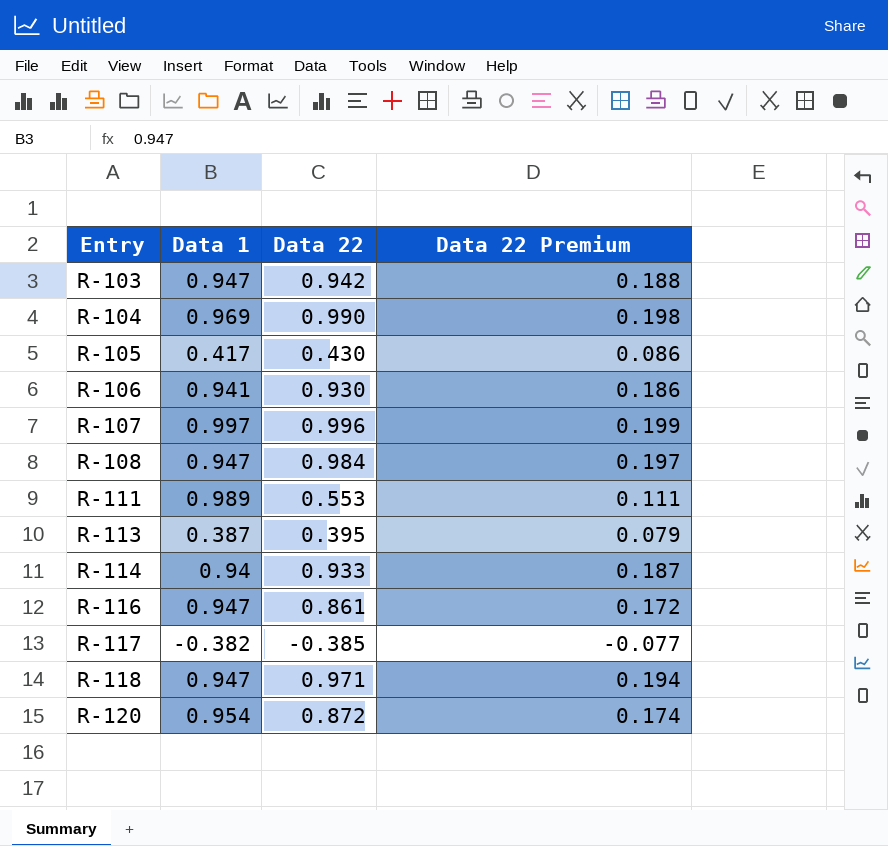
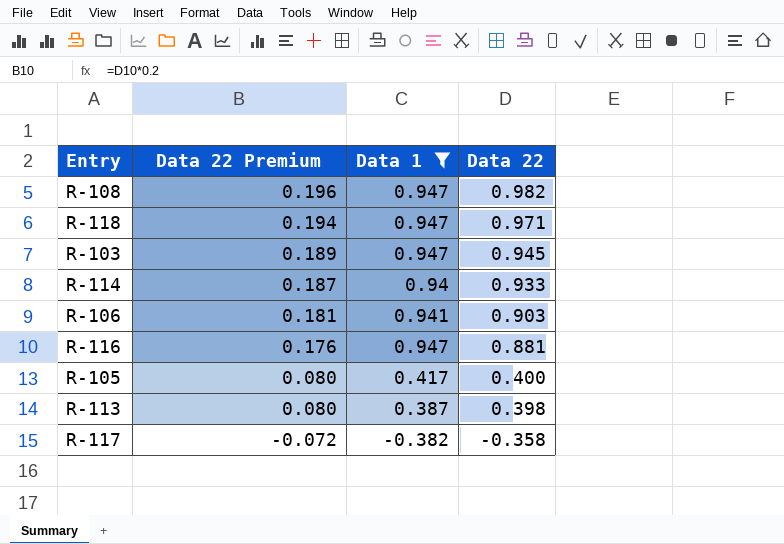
filter: none -> Data 1 <= 0.947
row order: Entry ascending -> Data 22 Premium descending
column Data 22 Premium | position: 4 -> 2
R-108 | Data 22 Premium: 0.197 -> 0.196
R-108 | Data 22: 0.984 -> 0.982
R-103 | Data 22 Premium: 0.188 -> 0.189
R-103 | Data 22: 0.942 -> 0.945
R-106 | Data 22 Premium: 0.186 -> 0.181
R-106 | Data 22: 0.930 -> 0.903
R-116 | Data 22 Premium: 0.172 -> 0.176
R-116 | Data 22: 0.861 -> 0.881
R-105 | Data 22 Premium: 0.086 -> 0.080
R-105 | Data 22: 0.430 -> 0.400
R-113 | Data 22 Premium: 0.079 -> 0.080
R-113 | Data 22: 0.395 -> 0.398
R-117 | Data 22 Premium: -0.077 -> -0.072
R-117 | Data 22: -0.385 -> -0.358

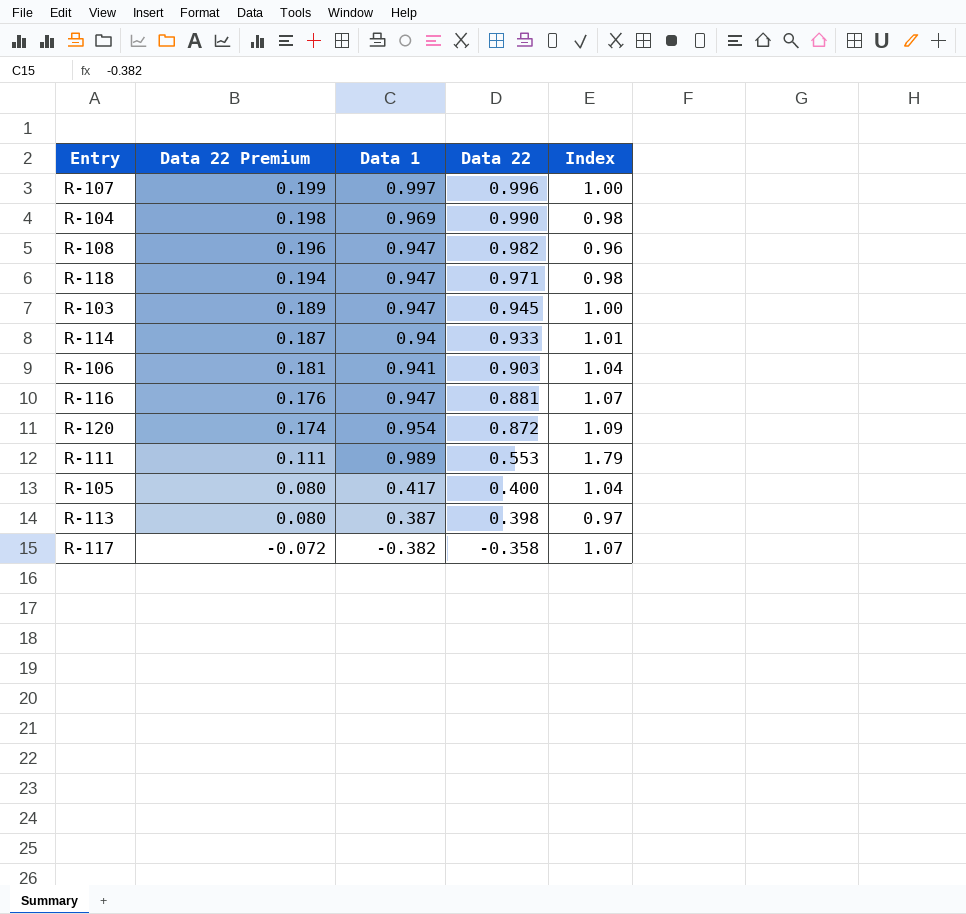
filter: Data 1 <= 0.947 -> none
column Index | formula: none -> [Data 1] / [Data 22]

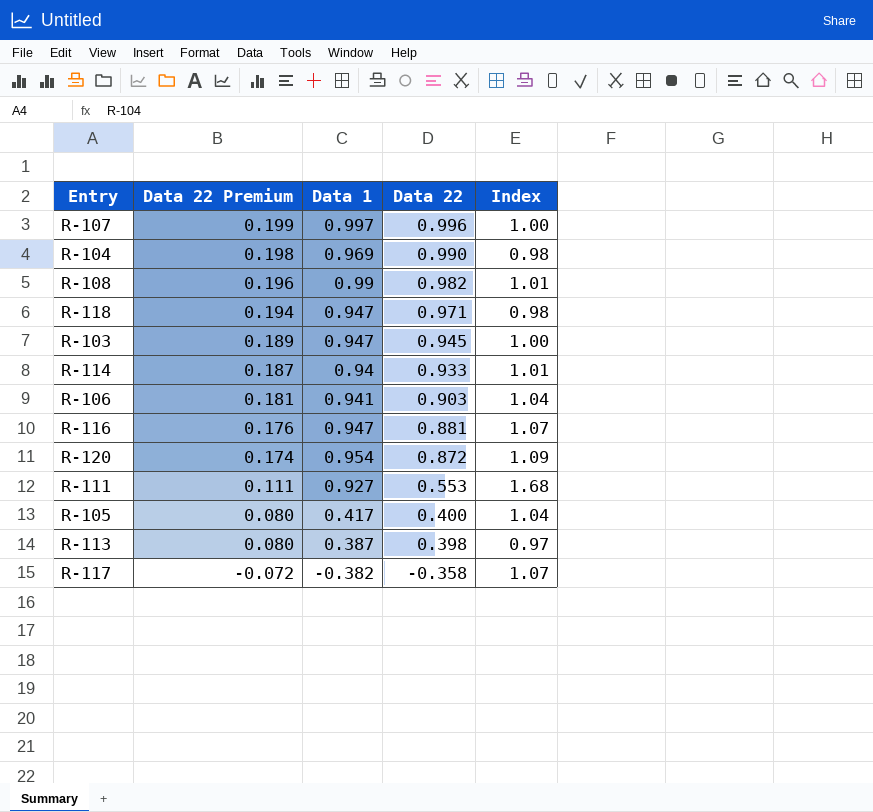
R-108 | Data 1: 0.947 -> 0.99
R-108 | Index: 0.96 -> 1.01
R-111 | Data 1: 0.989 -> 0.927
R-111 | Index: 1.79 -> 1.68

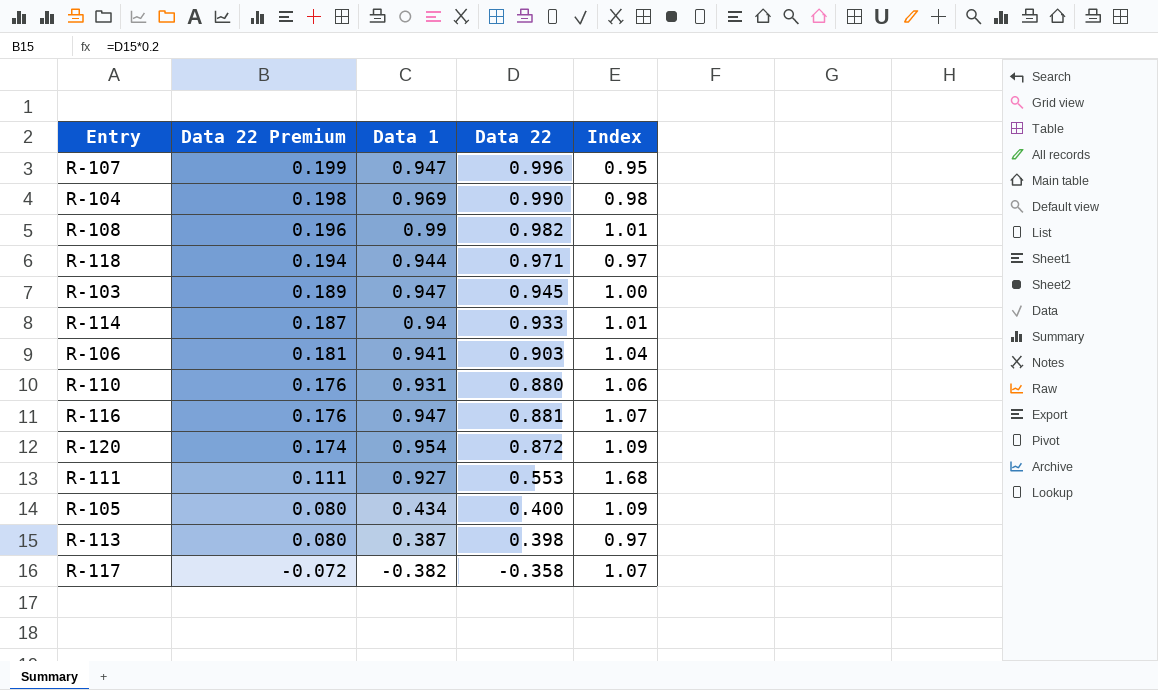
R-107 | Data 1: 0.997 -> 0.947
R-107 | Index: 1.00 -> 0.95
R-118 | Data 1: 0.947 -> 0.944
R-118 | Index: 0.98 -> 0.97
row R-110: none -> 0.176 | 0.931 | 0.880 | 1.06
R-105 | Data 1: 0.417 -> 0.434
R-105 | Index: 1.04 -> 1.09

